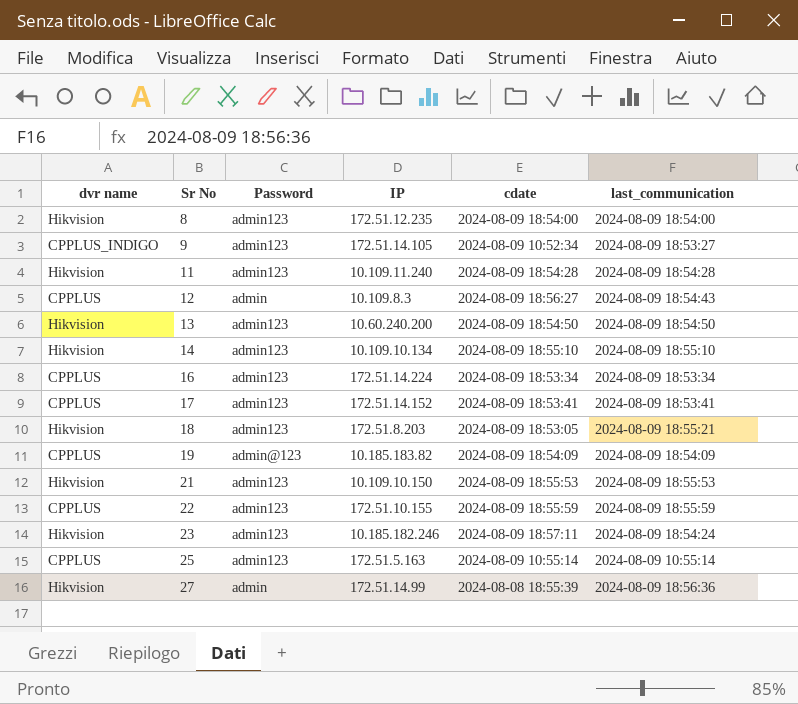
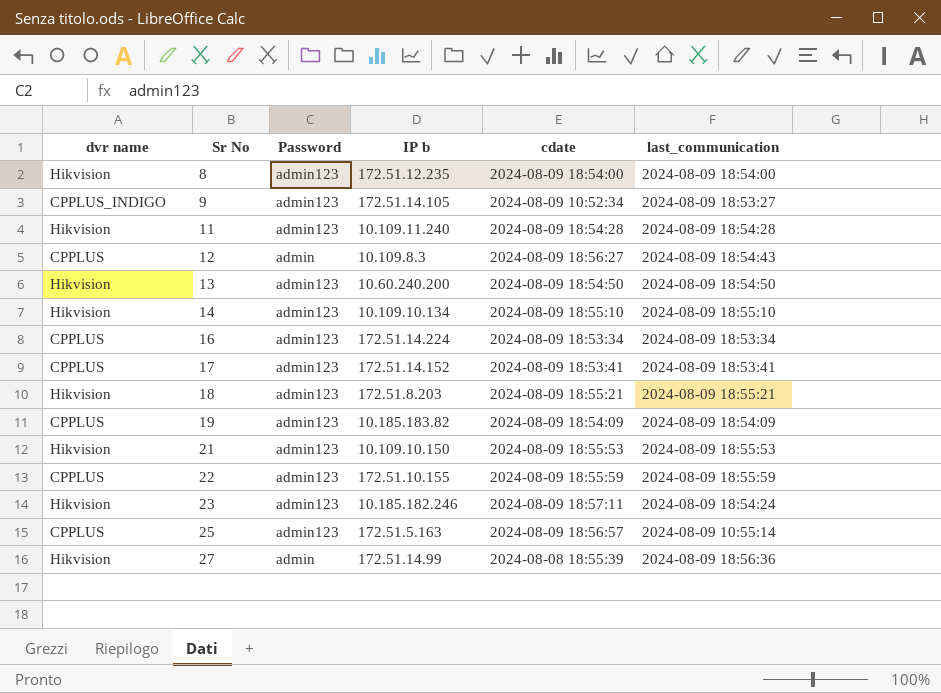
column name: IP -> IP b
18 | cdate: 2024-08-09 18:53:05 -> 2024-08-09 18:55:21
19 | Password: admin@123 -> admin123
25 | cdate: 2024-08-09 10:55:14 -> 2024-08-09 18:56:57

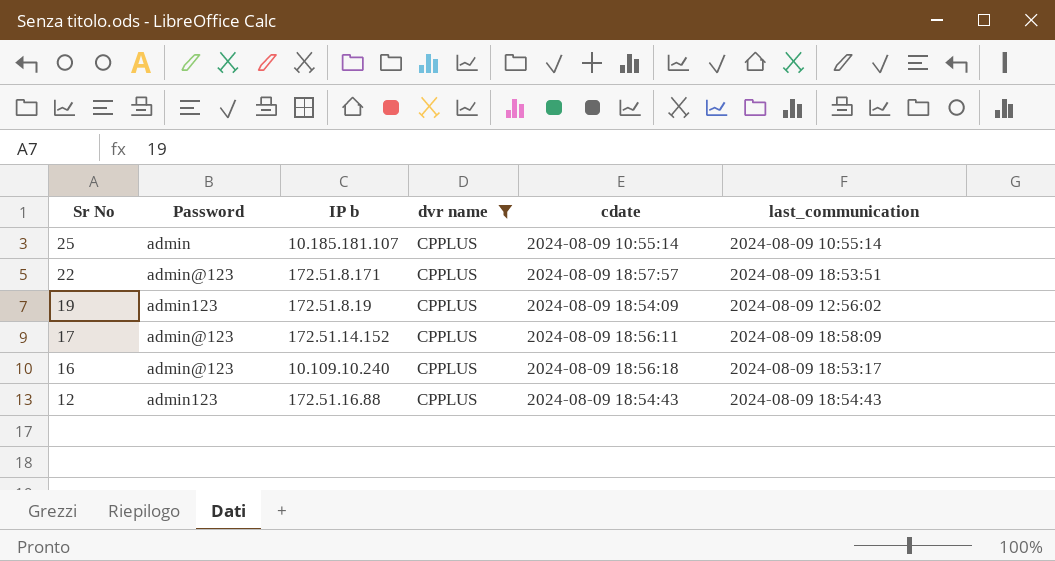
filter: none -> dvr name = CPPLUS
row order: Sr No ascending -> Sr No descending
column dvr name | position: 1 -> 4
25 | Password: admin123 -> admin
25 | IP b: 172.51.5.163 -> 10.185.181.107
25 | cdate: 2024-08-09 18:56:57 -> 2024-08-09 10:55:14
22 | Password: admin123 -> admin@123
22 | IP b: 172.51.10.155 -> 172.51.8.171
22 | cdate: 2024-08-09 18:55:59 -> 2024-08-09 18:57:57
22 | last_communication: 2024-08-09 18:55:59 -> 2024-08-09 18:53:51
19 | IP b: 10.185.183.82 -> 172.51.8.19
19 | last_communication: 2024-08-09 18:54:09 -> 2024-08-09 12:56:02
17 | Password: admin123 -> admin@123
17 | cdate: 2024-08-09 18:53:41 -> 2024-08-09 18:56:11
17 | last_communication: 2024-08-09 18:53:41 -> 2024-08-09 18:58:09
16 | Password: admin123 -> admin@123
16 | IP b: 172.51.14.224 -> 10.109.10.240
16 | cdate: 2024-08-09 18:53:34 -> 2024-08-09 18:56:18
16 | last_communication: 2024-08-09 18:53:34 -> 2024-08-09 18:53:17
12 | Password: admin -> admin123
12 | IP b: 10.109.8.3 -> 172.51.16.88
12 | cdate: 2024-08-09 18:56:27 -> 2024-08-09 18:54:43

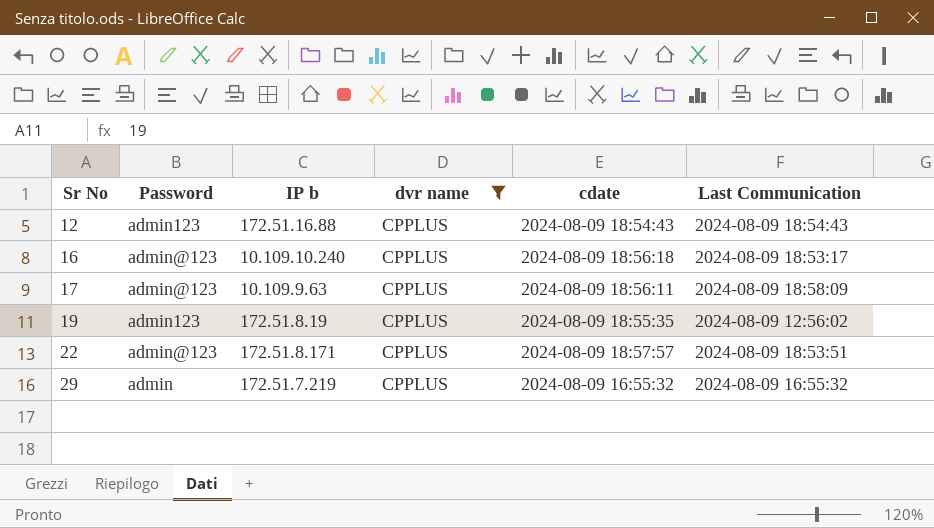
row order: Sr No descending -> Sr No ascending
column name: last_communication -> Last Communication
row 25: admin | 10.185.181.107 | CPPLUS | 2024-08-09 10:55:14 | 2024-08-09 10:55:14 -> none
17 | IP b: 172.51.14.152 -> 10.109.9.63
19 | cdate: 2024-08-09 18:54:09 -> 2024-08-09 18:55:35
row 29: none -> admin | 172.51.7.219 | CPPLUS | 2024-08-09 16:55:32 | 2024-08-09 16:55:32

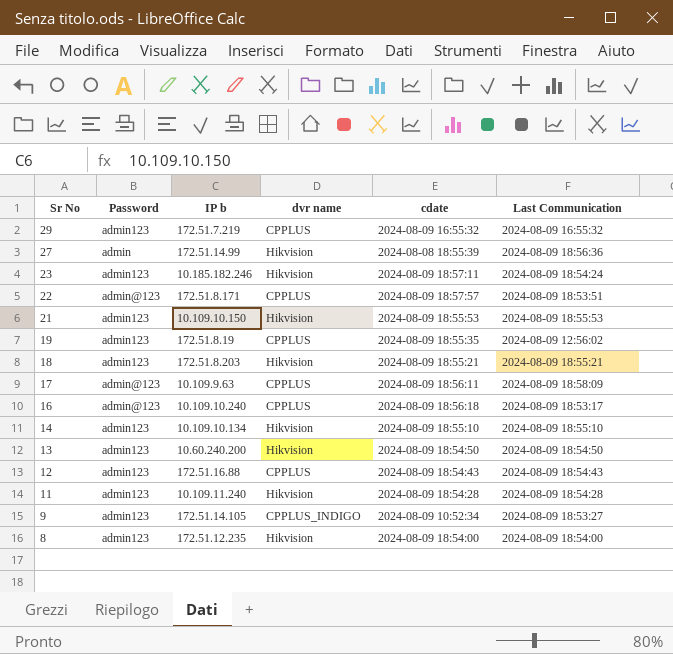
filter: dvr name = CPPLUS -> none
row order: Sr No ascending -> Sr No descending
29 | Password: admin -> admin123

